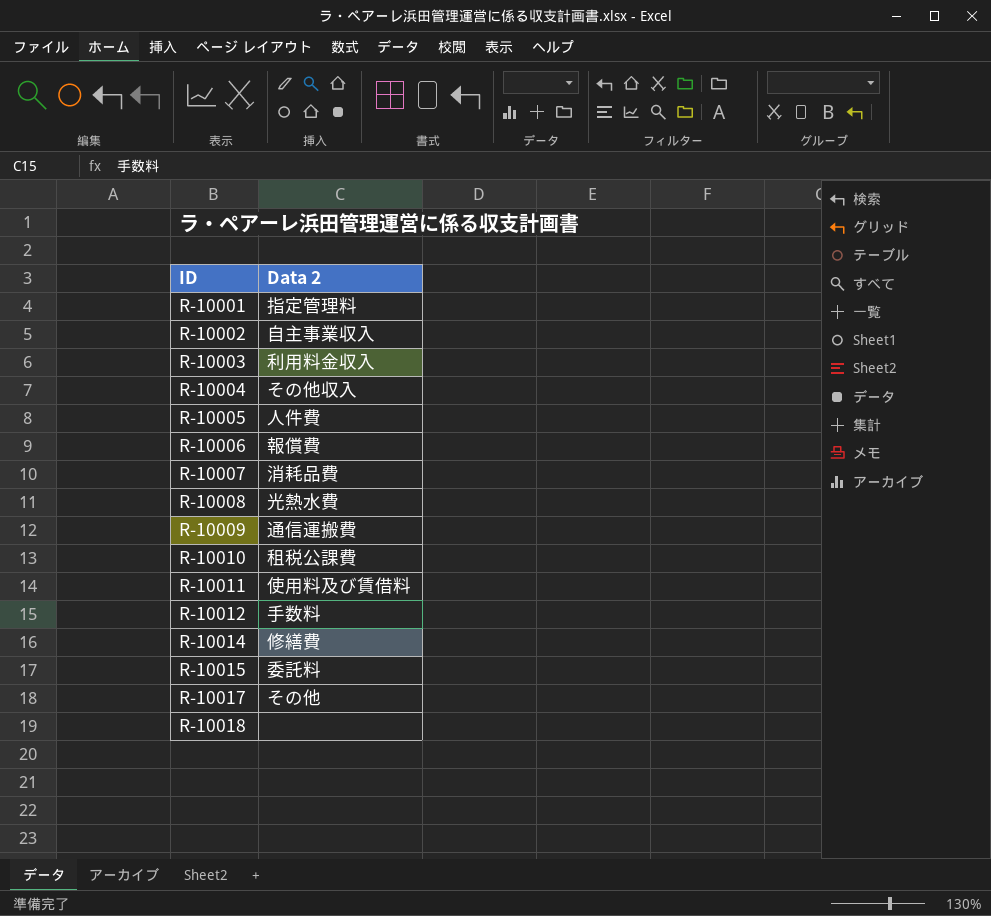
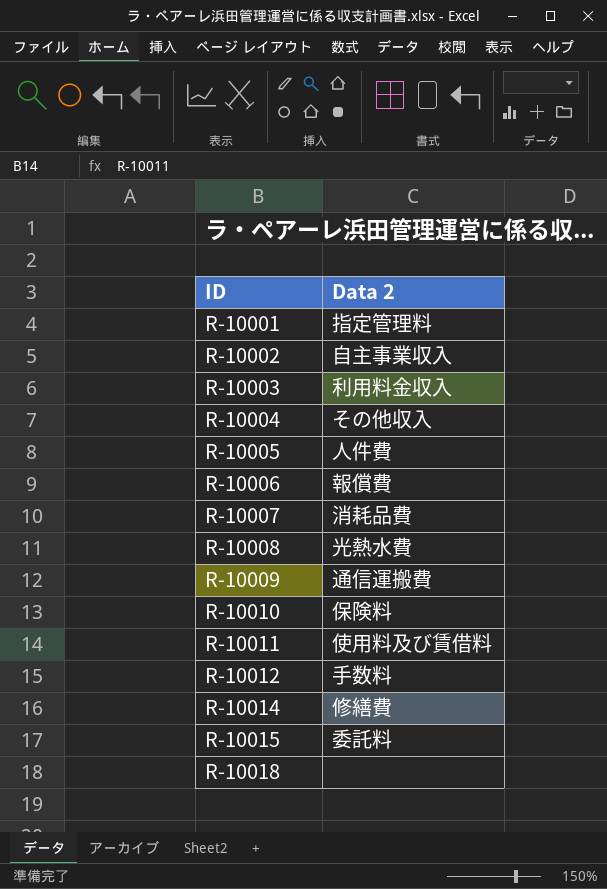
row R-10017: その他 -> none
R-10010 | Data 2: 租税公課費 -> 保険料

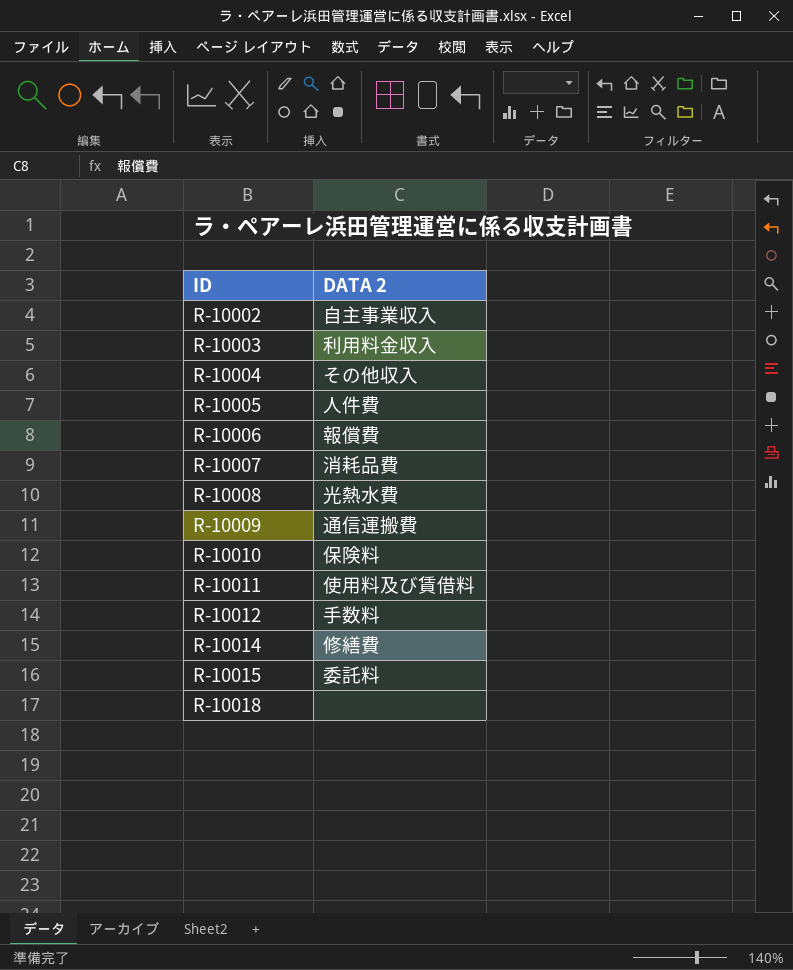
column name: Data 2 -> DATA 2
row R-10001: 指定管理料 -> none

